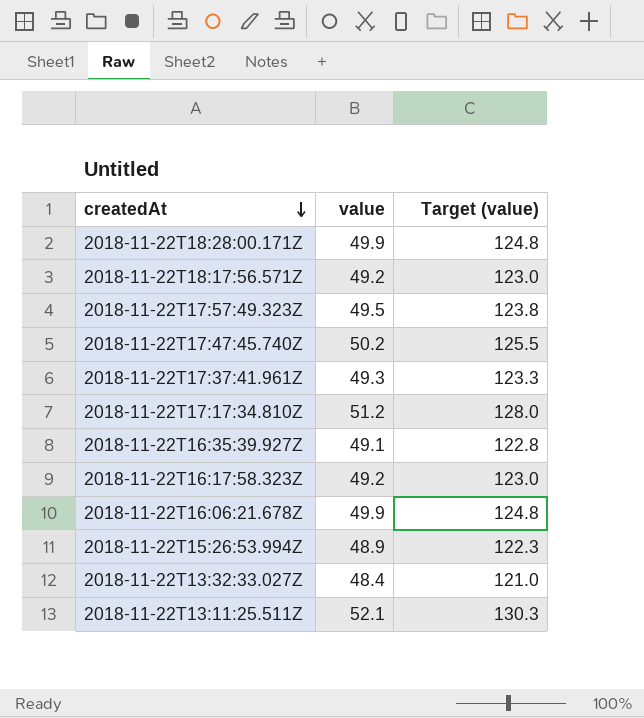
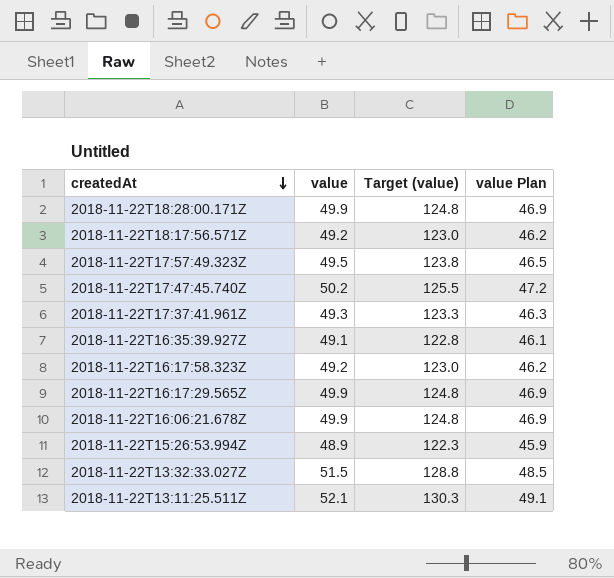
column value Plan | formula: none -> [value] - 3
row 2018-11-22T17:17:34.810Z: 51.2 | 128.0 -> none
row 2018-11-22T16:17:29.565Z: none -> 49.9 | 124.8 | 46.9
2018-11-22T13:32:33.027Z | value: 48.4 -> 51.5
2018-11-22T13:32:33.027Z | Target (value): 121.0 -> 128.8

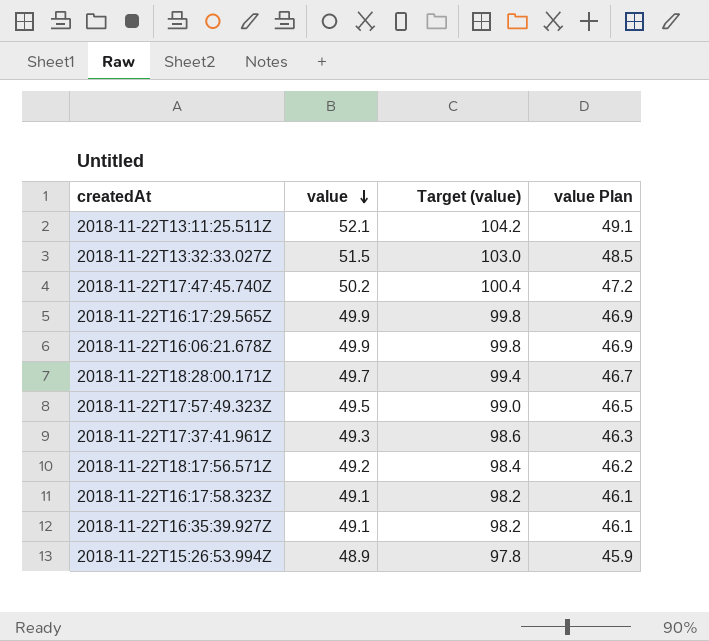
row order: createdAt descending -> value descending
column Target (value) | formula: [value] * 2.5 -> [value] * 2
2018-11-22T18:28:00.171Z | value: 49.9 -> 49.7
2018-11-22T18:28:00.171Z | value Plan: 46.9 -> 46.7
2018-11-22T16:17:58.323Z | value: 49.2 -> 49.1
2018-11-22T16:17:58.323Z | value Plan: 46.2 -> 46.1

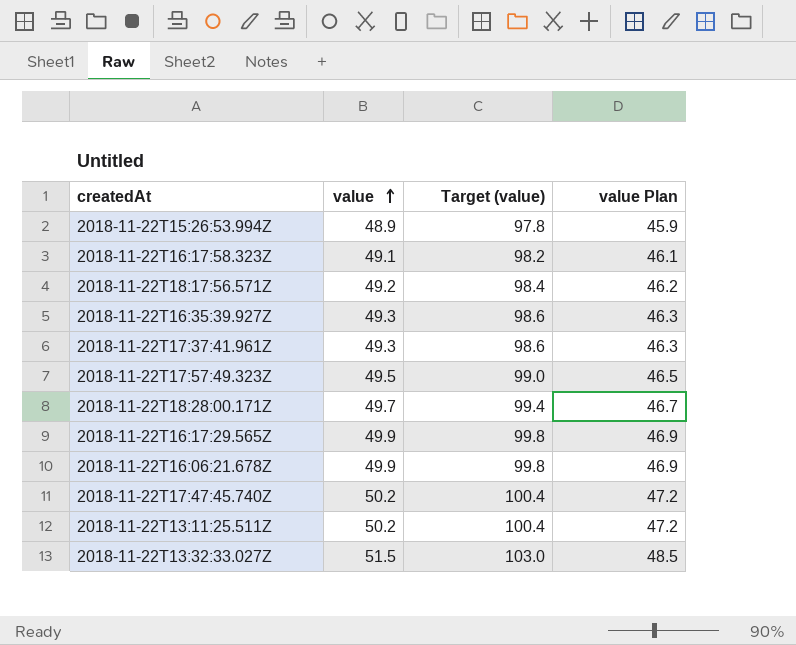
row order: value descending -> value ascending
2018-11-22T16:35:39.927Z | value: 49.1 -> 49.3
2018-11-22T16:35:39.927Z | Target (value): 98.2 -> 98.6
2018-11-22T16:35:39.927Z | value Plan: 46.1 -> 46.3
2018-11-22T13:11:25.511Z | value: 52.1 -> 50.2
2018-11-22T13:11:25.511Z | Target (value): 104.2 -> 100.4
2018-11-22T13:11:25.511Z | value Plan: 49.1 -> 47.2

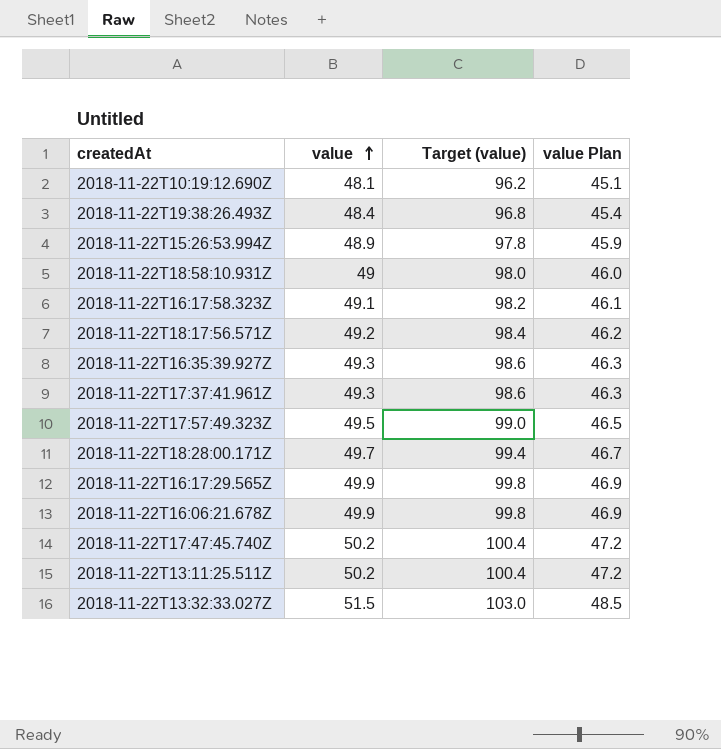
row 2018-11-22T10:19:12.690Z: none -> 48.1 | 96.2 | 45.1
row 2018-11-22T19:38:26.493Z: none -> 48.4 | 96.8 | 45.4
row 2018-11-22T18:58:10.931Z: none -> 49 | 98.0 | 46.0

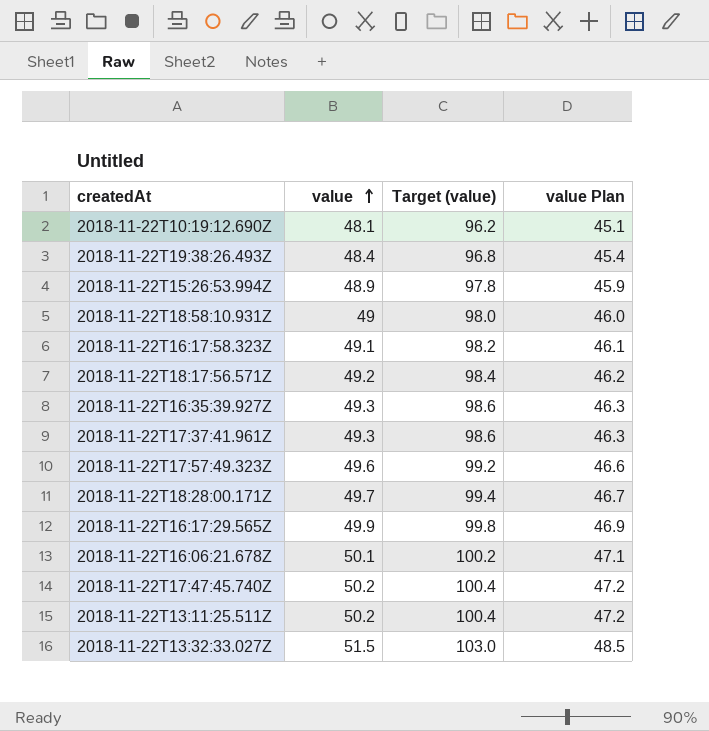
2018-11-22T17:57:49.323Z | value: 49.5 -> 49.6
2018-11-22T17:57:49.323Z | Target (value): 99.0 -> 99.2
2018-11-22T17:57:49.323Z | value Plan: 46.5 -> 46.6
2018-11-22T16:06:21.678Z | value: 49.9 -> 50.1
2018-11-22T16:06:21.678Z | Target (value): 99.8 -> 100.2
2018-11-22T16:06:21.678Z | value Plan: 46.9 -> 47.1

